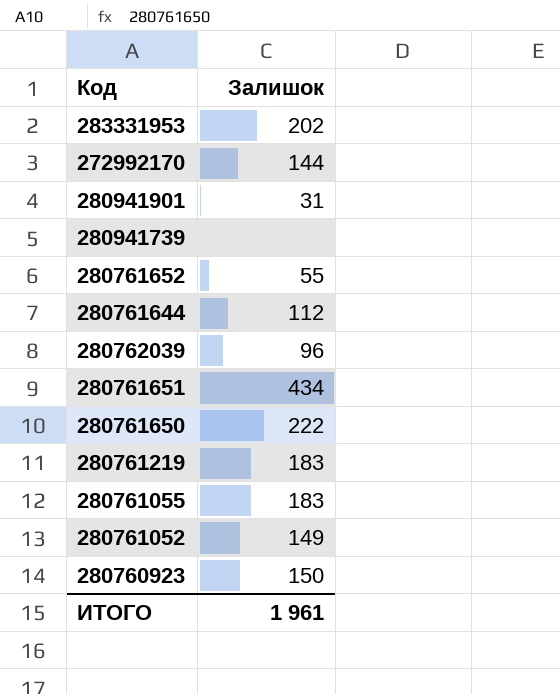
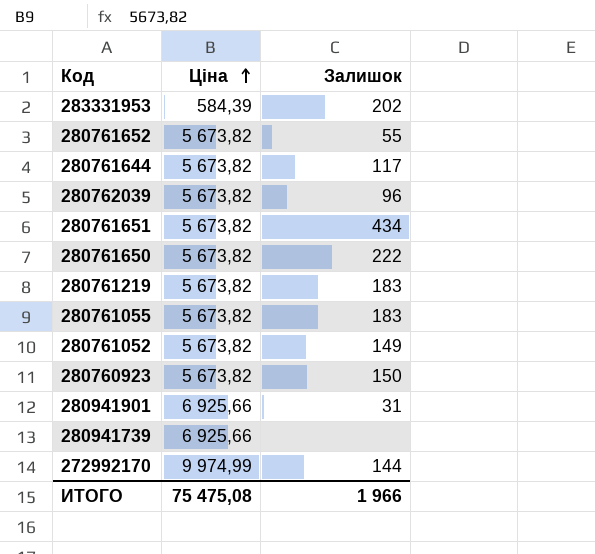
row order: none -> Ціна ascending
column Ціна | position: none -> 2
280761644 | Залишок: 112 -> 117
ИТОГО | Залишок: 1 961 -> 1 966

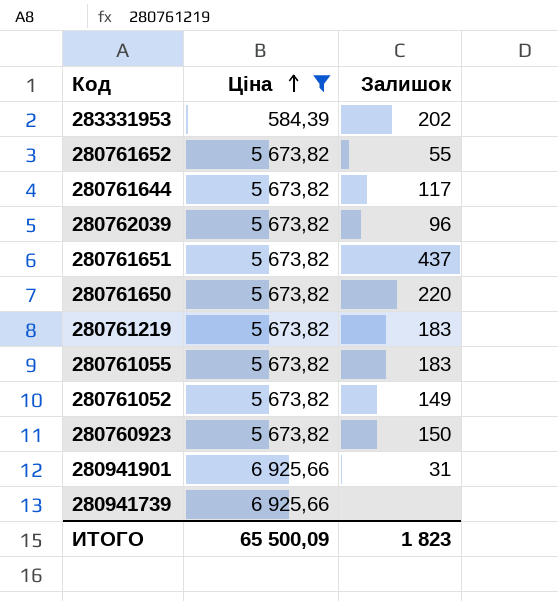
filter: none -> Ціна != 9 974,99
280761651 | Залишок: 434 -> 437
280761650 | Залишок: 222 -> 220
ИТОГО | Ціна: 75 475,08 -> 65 500,09
ИТОГО | Залишок: 1 966 -> 1 823

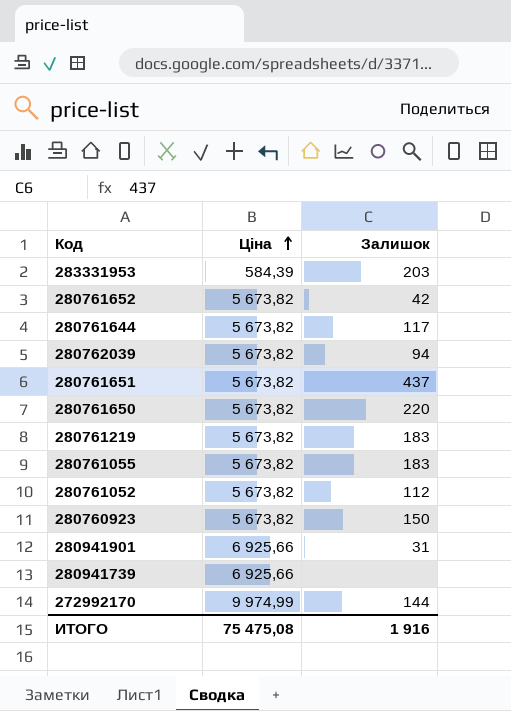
filter: Ціна != 9 974,99 -> none
283331953 | Залишок: 202 -> 203
280761652 | Залишок: 55 -> 42
280762039 | Залишок: 96 -> 94
280761052 | Залишок: 149 -> 112
ИТОГО | Ціна: 65 500,09 -> 75 475,08
ИТОГО | Залишок: 1 823 -> 1 916

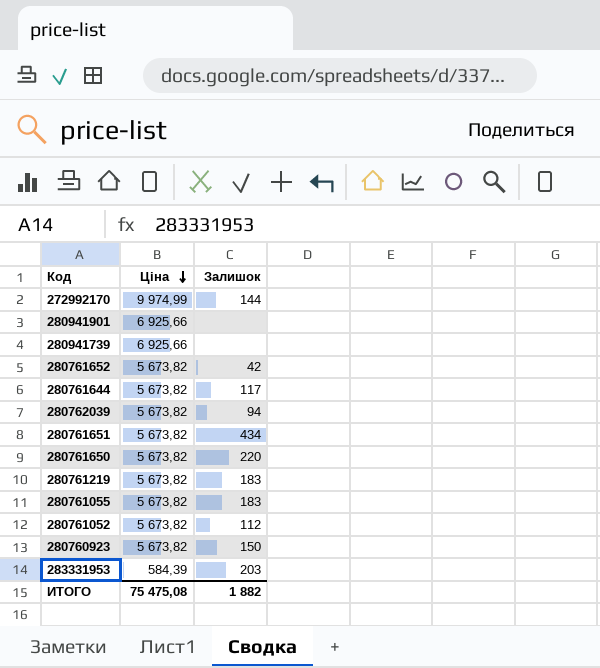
row order: Ціна ascending -> Ціна descending
280941901 | Залишок: 31 -> none
280761651 | Залишок: 437 -> 434
ИТОГО | Залишок: 1 916 -> 1 882

